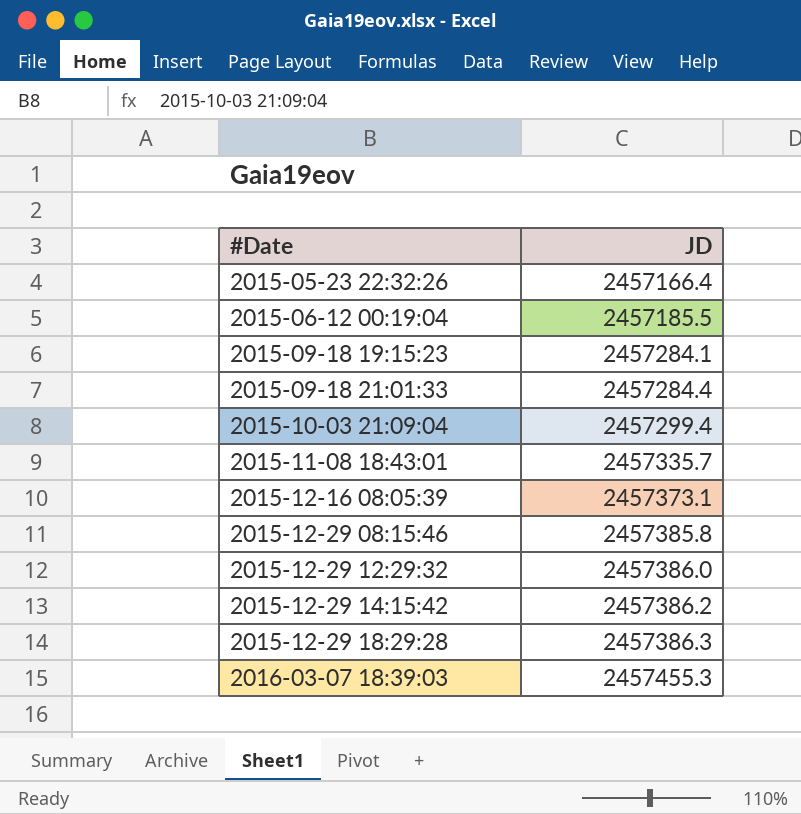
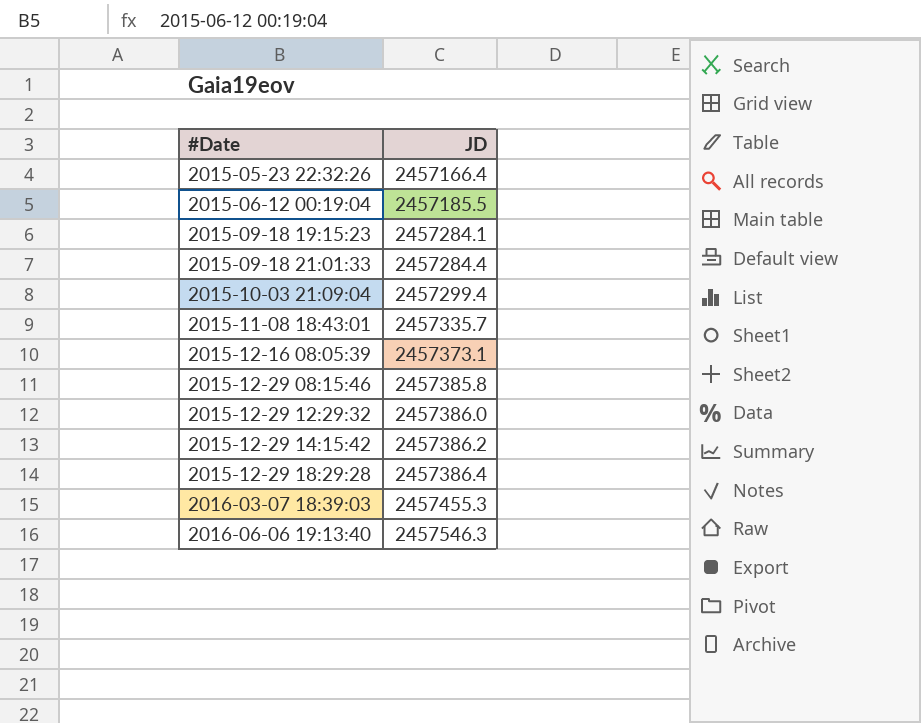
2015-12-29 18:29:28 | JD: 2457386.3 -> 2457386.4
row 2016-06-06 19:13:40: none -> 2457546.3

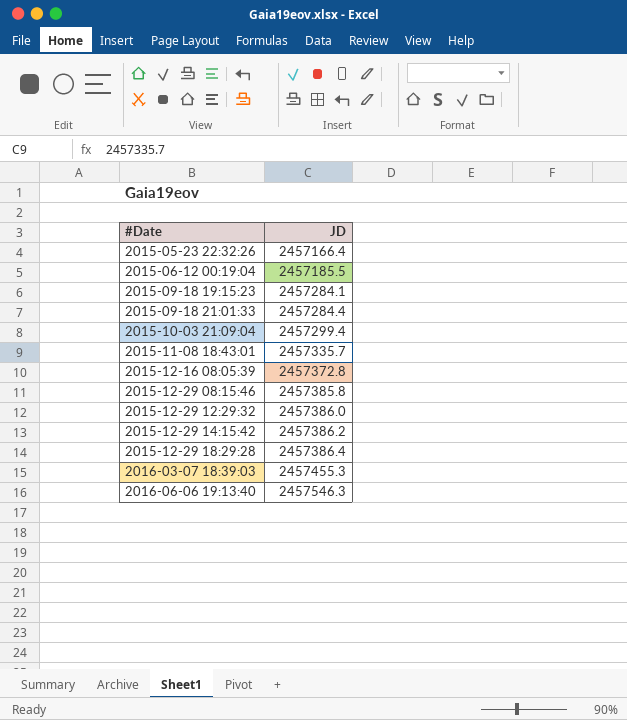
2015-12-16 08:05:39 | JD: 2457373.1 -> 2457372.8

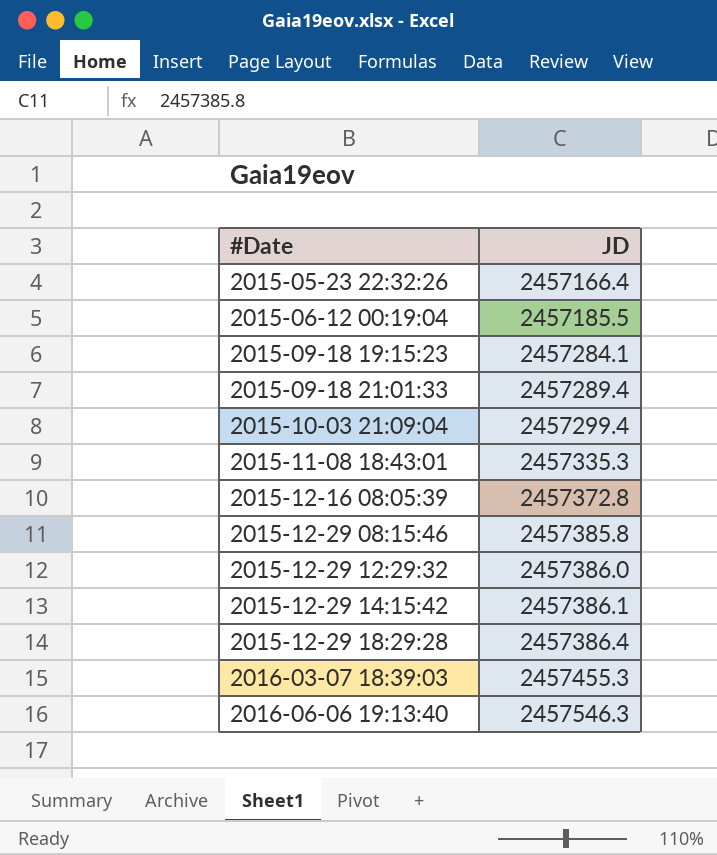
2015-09-18 21:01:33 | JD: 2457284.4 -> 2457289.4
2015-11-08 18:43:01 | JD: 2457335.7 -> 2457335.3
2015-12-29 14:15:42 | JD: 2457386.2 -> 2457386.1

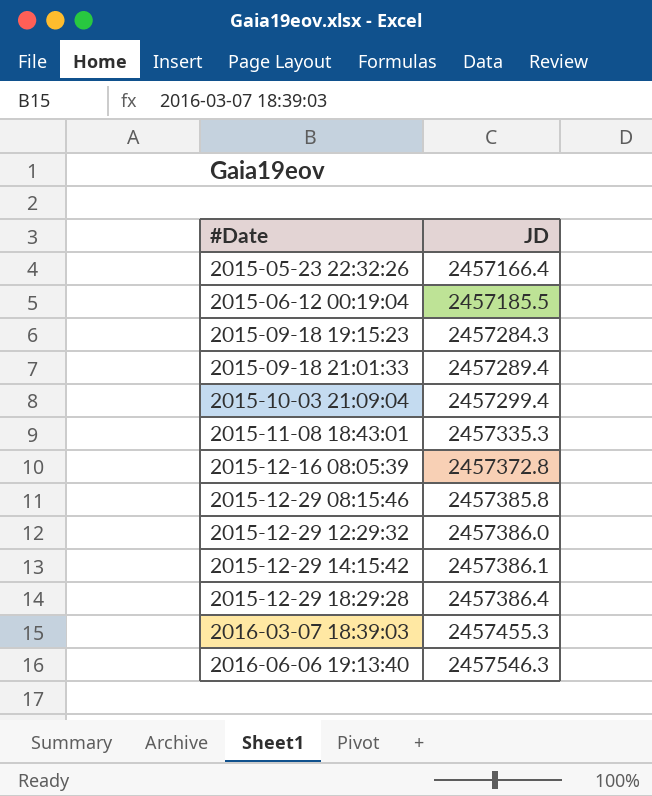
2015-09-18 19:15:23 | JD: 2457284.1 -> 2457284.3

